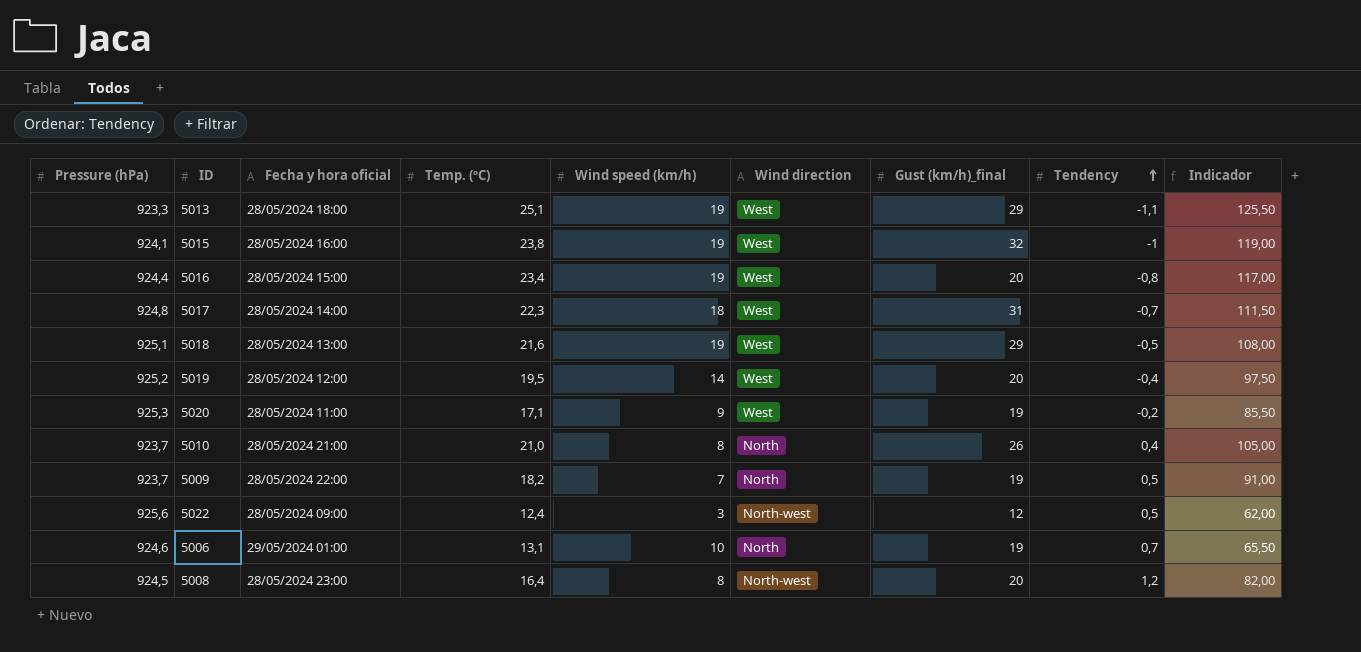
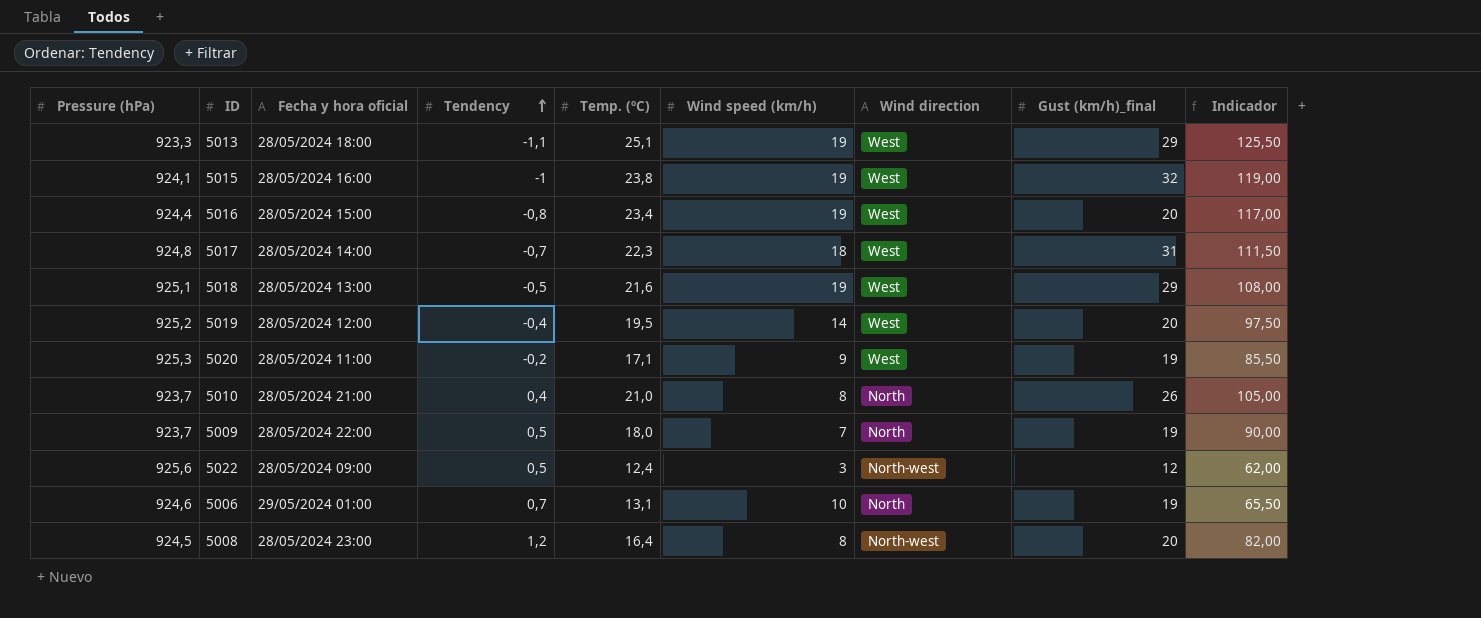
column Tendency | position: 8 -> 4
5009 | Temp. (ºC): 18,2 -> 18,0
5009 | Indicador: 91,00 -> 90,00

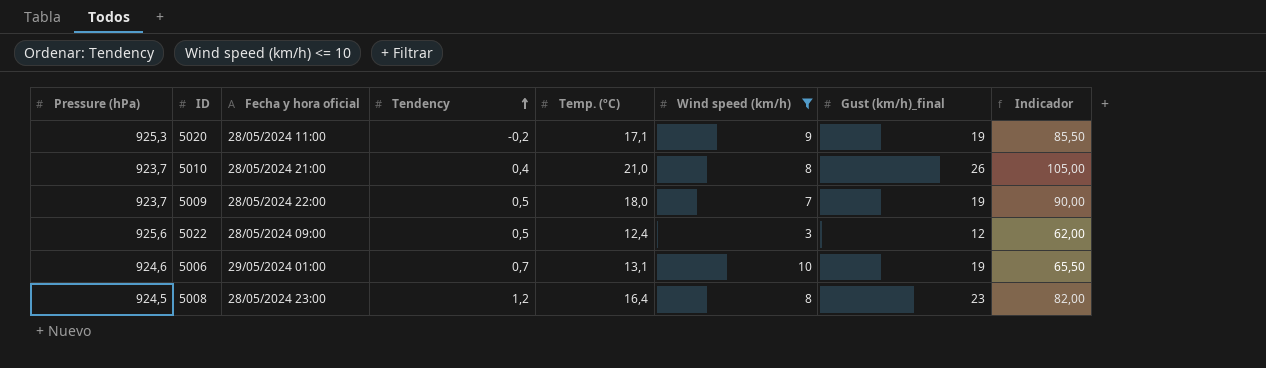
filter: none -> Wind speed (km/h) <= 10
column Wind direction | position: 7 -> none
5008 | Gust (km/h)_final: 20 -> 23

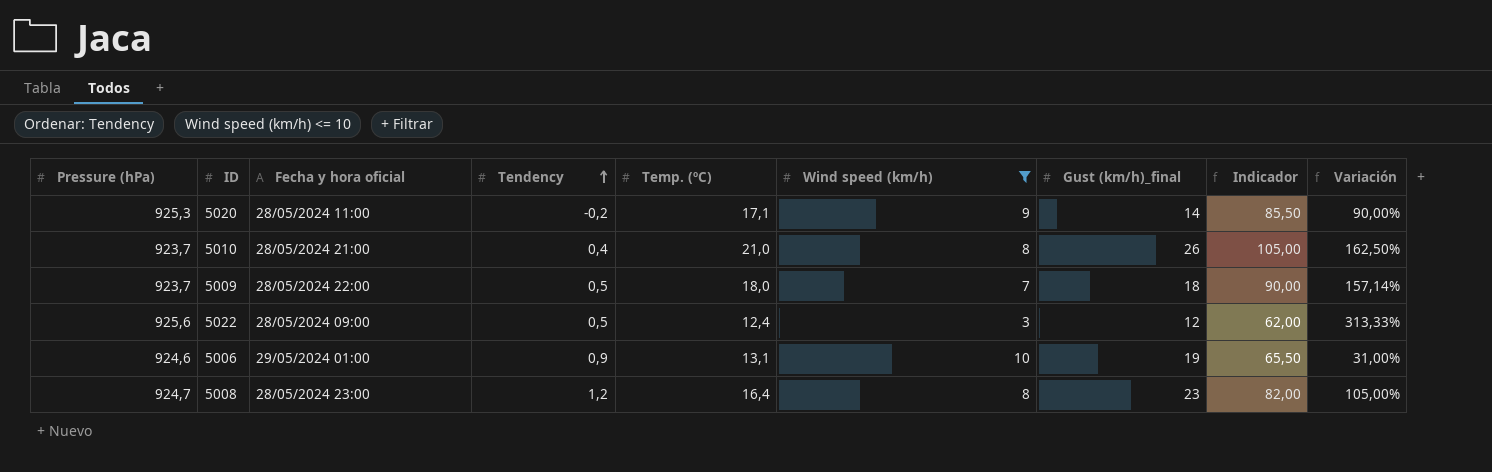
column Variación | formula: none -> ([Temp. (ºC)] - [Wind speed (km/h)]) / [Wind speed (km/h)]
5020 | Gust (km/h)_final: 19 -> 14
5009 | Gust (km/h)_final: 19 -> 18
5006 | Tendency: 0,7 -> 0,9
5008 | Pressure (hPa): 924,5 -> 924,7

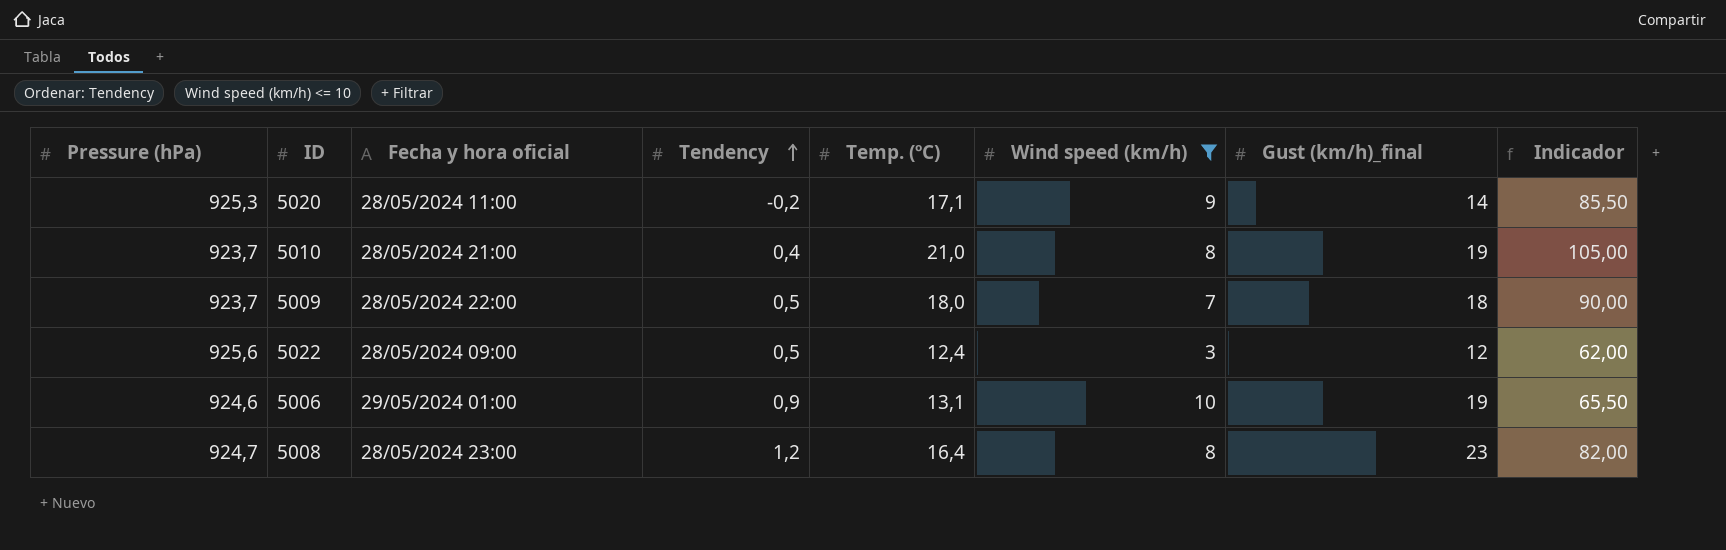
column Variación | formula: ([Temp. (ºC)] - [Wind speed (km/h)]) / [Wind speed (km/h)] -> none
5010 | Gust (km/h)_final: 26 -> 19

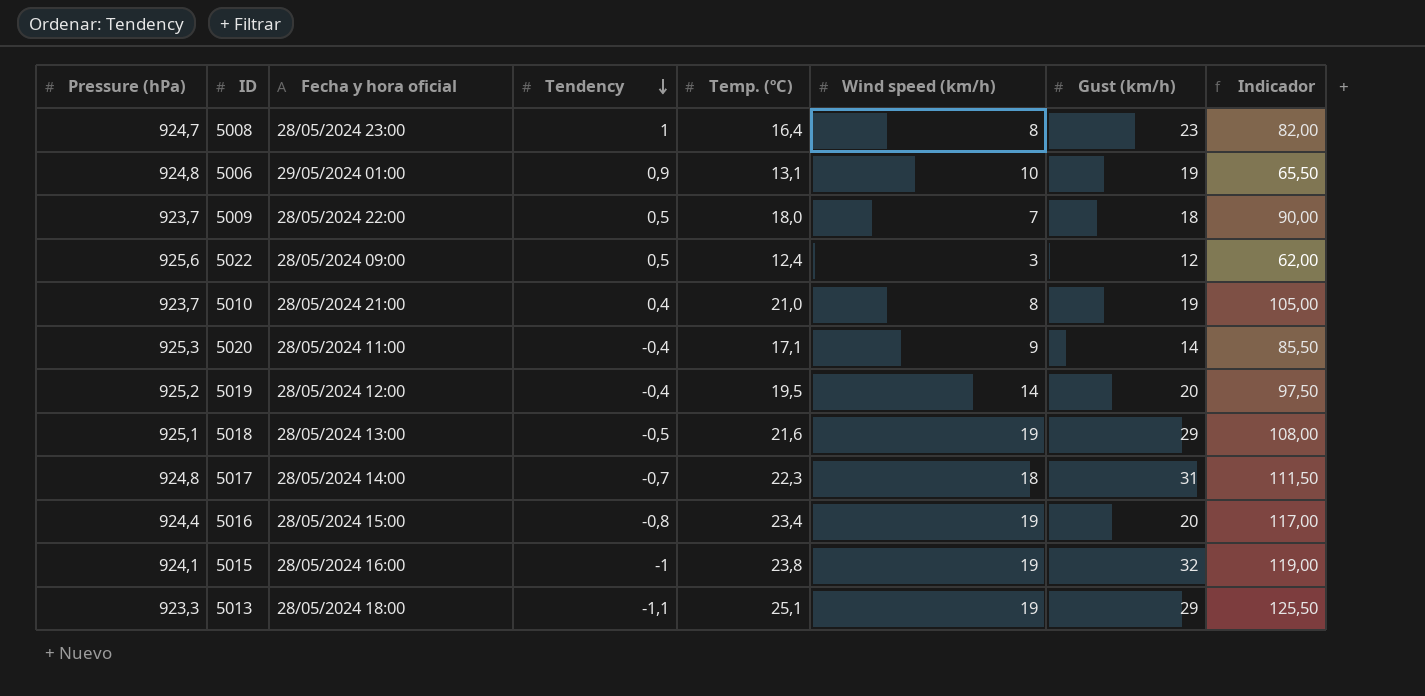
filter: Wind speed (km/h) <= 10 -> none
row order: Tendency ascending -> Tendency descending
column name: Gust (km/h)_final -> Gust (km/h)
5008 | Tendency: 1,2 -> 1
5006 | Pressure (hPa): 924,6 -> 924,8
5020 | Tendency: -0,2 -> -0,4

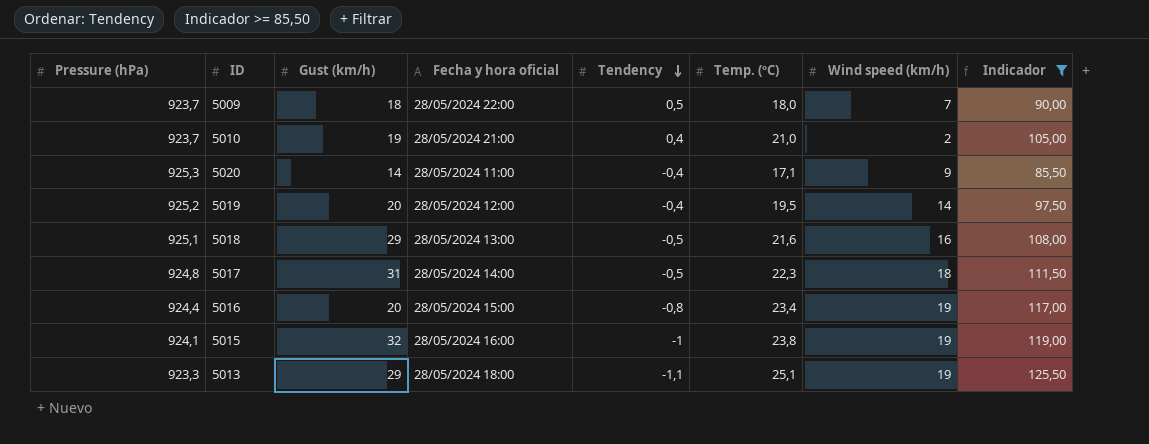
filter: none -> Indicador >= 85,50
column Gust (km/h) | position: 7 -> 3
5010 | Wind speed (km/h): 8 -> 2
5018 | Wind speed (km/h): 19 -> 16
5017 | Tendency: -0,7 -> -0,5

